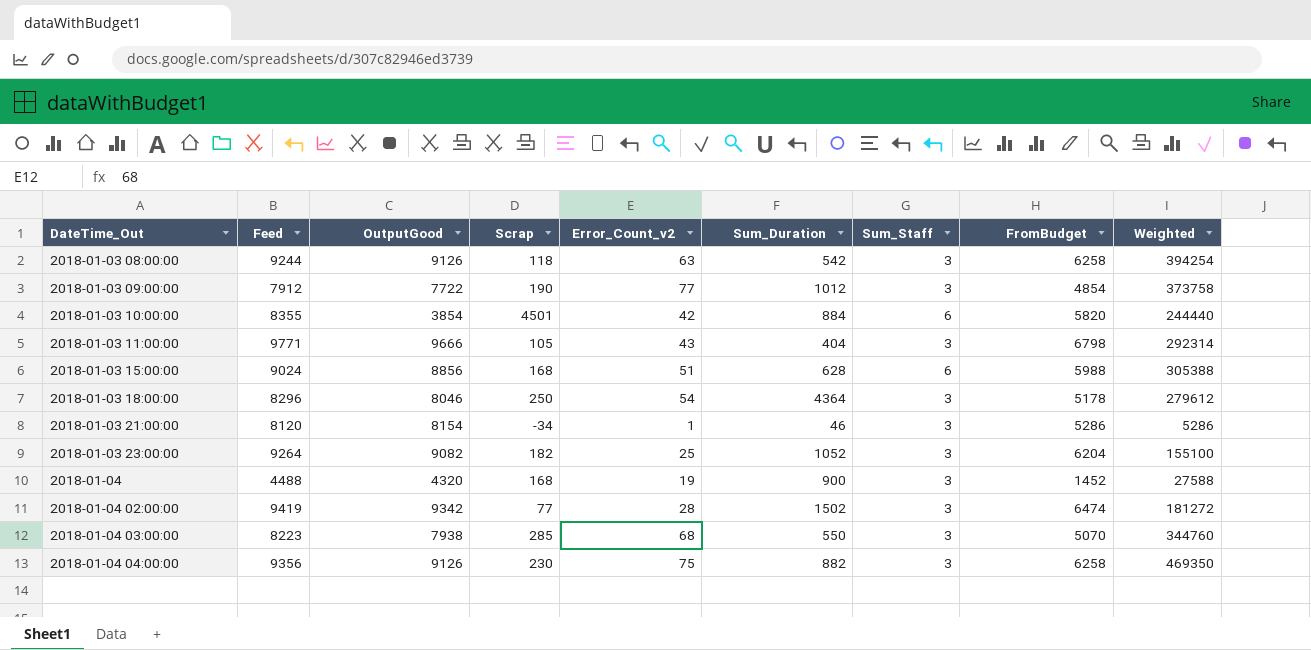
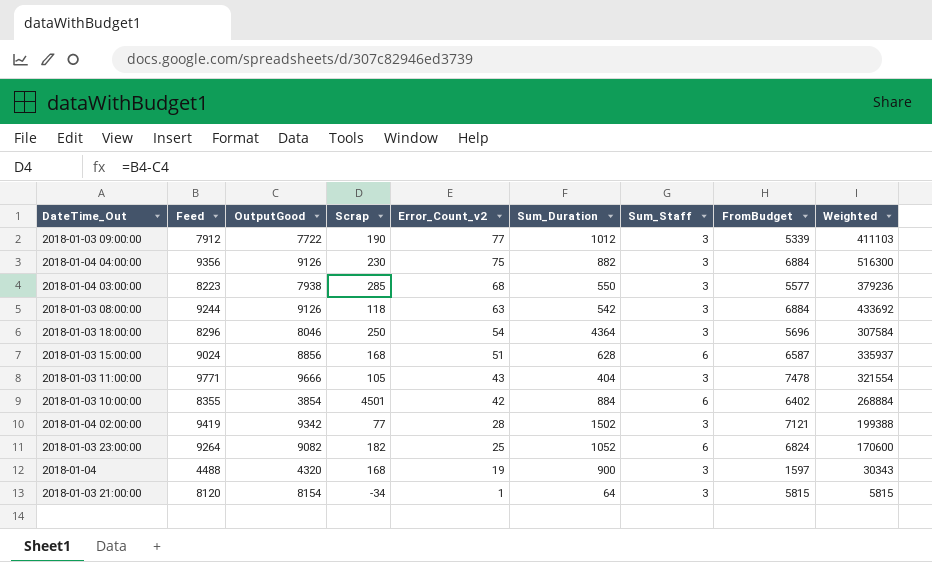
row order: DateTime_Out ascending -> Error_Count_v2 descending
2018-01-03 09:00:00 | FromBudget: 4854 -> 5339
2018-01-03 09:00:00 | Weighted: 373758 -> 411103
2018-01-04 04:00:00 | FromBudget: 6258 -> 6884
2018-01-04 04:00:00 | Weighted: 469350 -> 516300
2018-01-04 03:00:00 | FromBudget: 5070 -> 5577
2018-01-04 03:00:00 | Weighted: 344760 -> 379236
2018-01-03 08:00:00 | FromBudget: 6258 -> 6884
2018-01-03 08:00:00 | Weighted: 394254 -> 433692
2018-01-03 18:00:00 | FromBudget: 5178 -> 5696
2018-01-03 18:00:00 | Weighted: 279612 -> 307584
2018-01-03 15:00:00 | FromBudget: 5988 -> 6587
2018-01-03 15:00:00 | Weighted: 305388 -> 335937
2018-01-03 11:00:00 | FromBudget: 6798 -> 7478
2018-01-03 11:00:00 | Weighted: 292314 -> 321554
2018-01-03 10:00:00 | FromBudget: 5820 -> 6402
2018-01-03 10:00:00 | Weighted: 244440 -> 268884
2018-01-04 02:00:00 | FromBudget: 6474 -> 7121
2018-01-04 02:00:00 | Weighted: 181272 -> 199388
2018-01-03 23:00:00 | Sum_Staff: 3 -> 6
2018-01-03 23:00:00 | FromBudget: 6204 -> 6824
2018-01-03 23:00:00 | Weighted: 155100 -> 170600
2018-01-04 | FromBudget: 1452 -> 1597
2018-01-04 | Weighted: 27588 -> 30343
2018-01-03 21:00:00 | Sum_Duration: 46 -> 64
2018-01-03 21:00:00 | FromBudget: 5286 -> 5815
2018-01-03 21:00:00 | Weighted: 5286 -> 5815

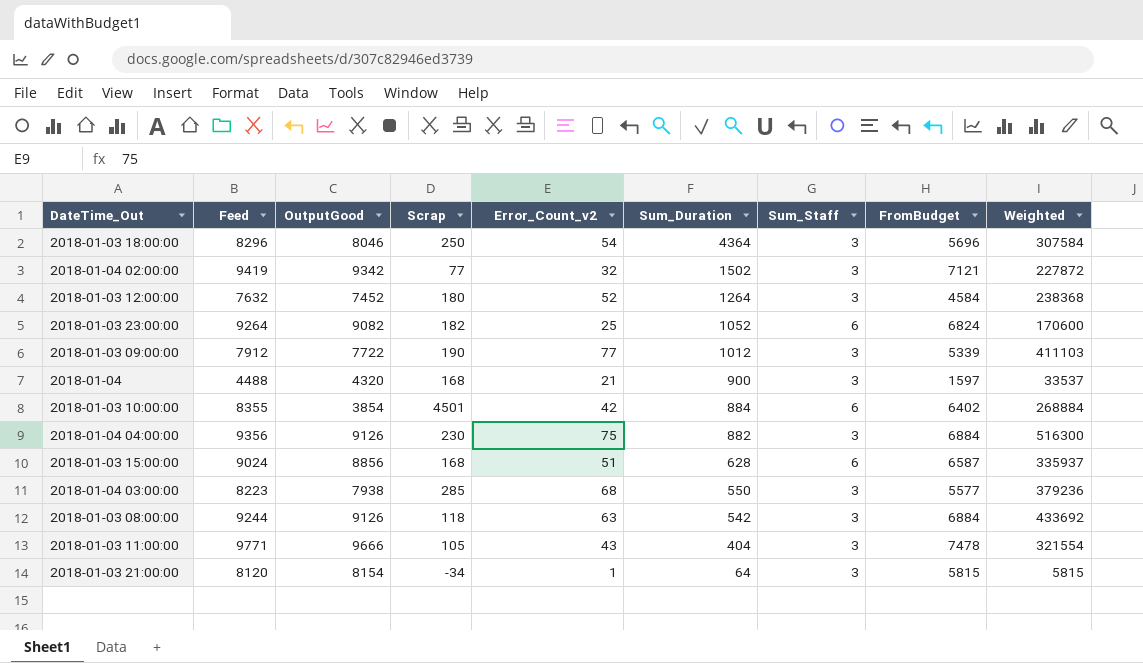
row order: Error_Count_v2 descending -> Sum_Duration descending
2018-01-04 02:00:00 | Error_Count_v2: 28 -> 32
2018-01-04 02:00:00 | Weighted: 199388 -> 227872
row 2018-01-03 12:00:00: none -> 7632 | 7452 | 180 | 52 | 1264 | 3 | 4584 | 238368
2018-01-04 | Error_Count_v2: 19 -> 21
2018-01-04 | Weighted: 30343 -> 33537

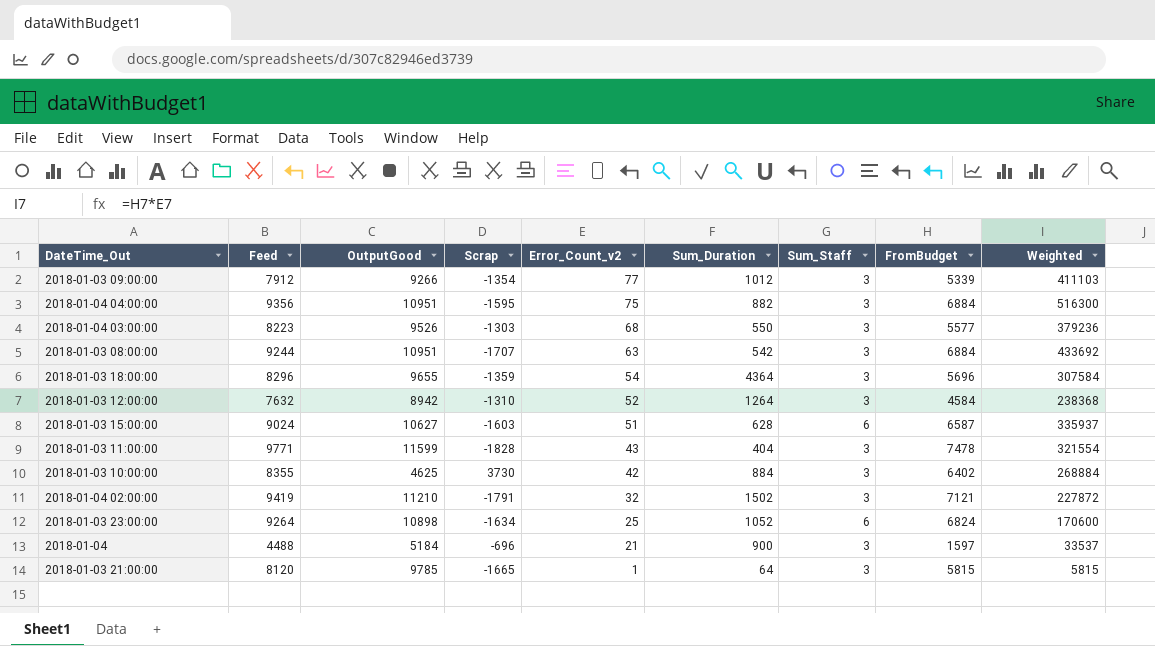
row order: Sum_Duration descending -> Error_Count_v2 descending
2018-01-03 09:00:00 | OutputGood: 7722 -> 9266
2018-01-03 09:00:00 | Scrap: 190 -> -1354
2018-01-04 04:00:00 | OutputGood: 9126 -> 10951
2018-01-04 04:00:00 | Scrap: 230 -> -1595
2018-01-04 03:00:00 | OutputGood: 7938 -> 9526
2018-01-04 03:00:00 | Scrap: 285 -> -1303
2018-01-03 08:00:00 | OutputGood: 9126 -> 10951
2018-01-03 08:00:00 | Scrap: 118 -> -1707
2018-01-03 18:00:00 | OutputGood: 8046 -> 9655
2018-01-03 18:00:00 | Scrap: 250 -> -1359
2018-01-03 12:00:00 | OutputGood: 7452 -> 8942
2018-01-03 12:00:00 | Scrap: 180 -> -1310
2018-01-03 15:00:00 | OutputGood: 8856 -> 10627
2018-01-03 15:00:00 | Scrap: 168 -> -1603
2018-01-03 11:00:00 | OutputGood: 9666 -> 11599
2018-01-03 11:00:00 | Scrap: 105 -> -1828
2018-01-03 10:00:00 | OutputGood: 3854 -> 4625
2018-01-03 10:00:00 | Scrap: 4501 -> 3730
2018-01-03 10:00:00 | Sum_Staff: 6 -> 3
2018-01-04 02:00:00 | OutputGood: 9342 -> 11210
2018-01-04 02:00:00 | Scrap: 77 -> -1791
2018-01-03 23:00:00 | OutputGood: 9082 -> 10898
2018-01-03 23:00:00 | Scrap: 182 -> -1634
2018-01-04 | OutputGood: 4320 -> 5184
2018-01-04 | Scrap: 168 -> -696
2018-01-03 21:00:00 | OutputGood: 8154 -> 9785
2018-01-03 21:00:00 | Scrap: -34 -> -1665

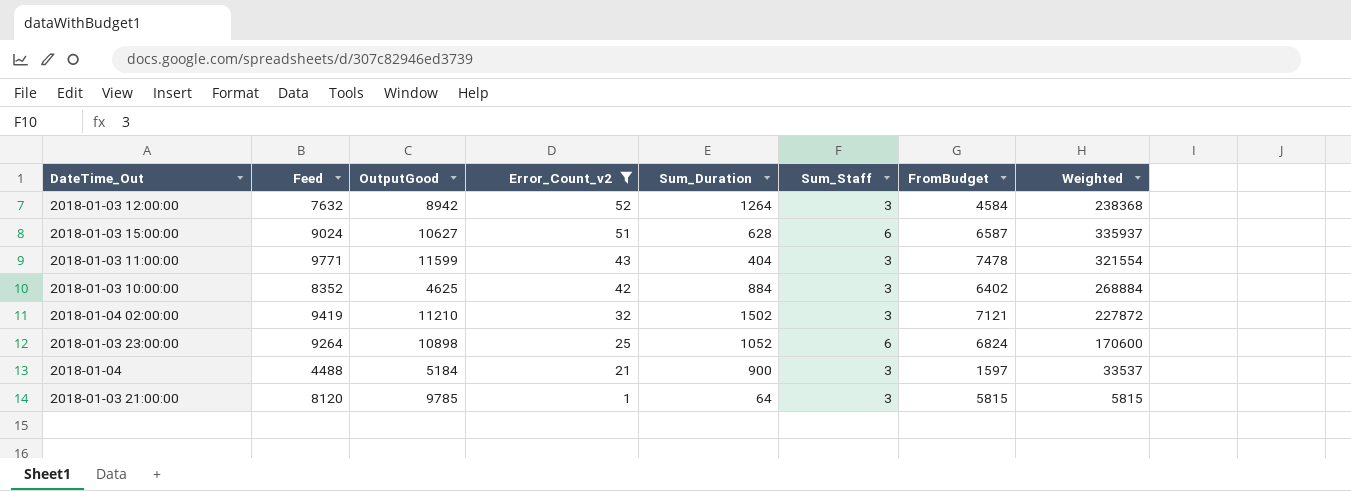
filter: none -> Error_Count_v2 <= 52
column Scrap | formula: [Feed] - [OutputGood] -> none
2018-01-03 10:00:00 | Feed: 8355 -> 8352

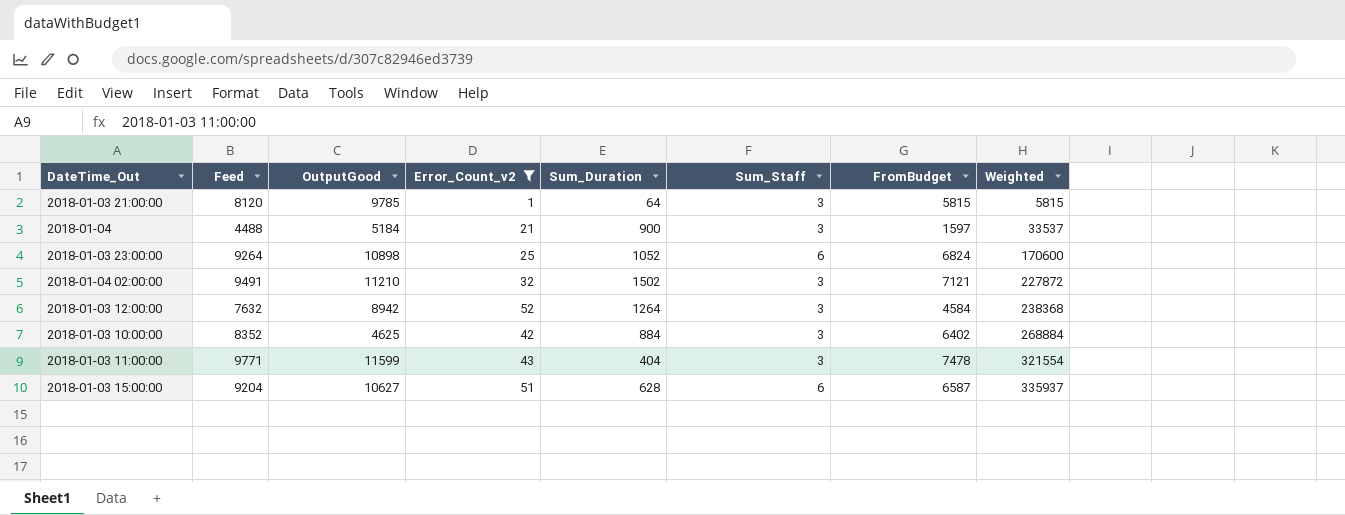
row order: Error_Count_v2 descending -> Weighted ascending
2018-01-04 02:00:00 | Feed: 9419 -> 9491
2018-01-03 15:00:00 | Feed: 9024 -> 9204

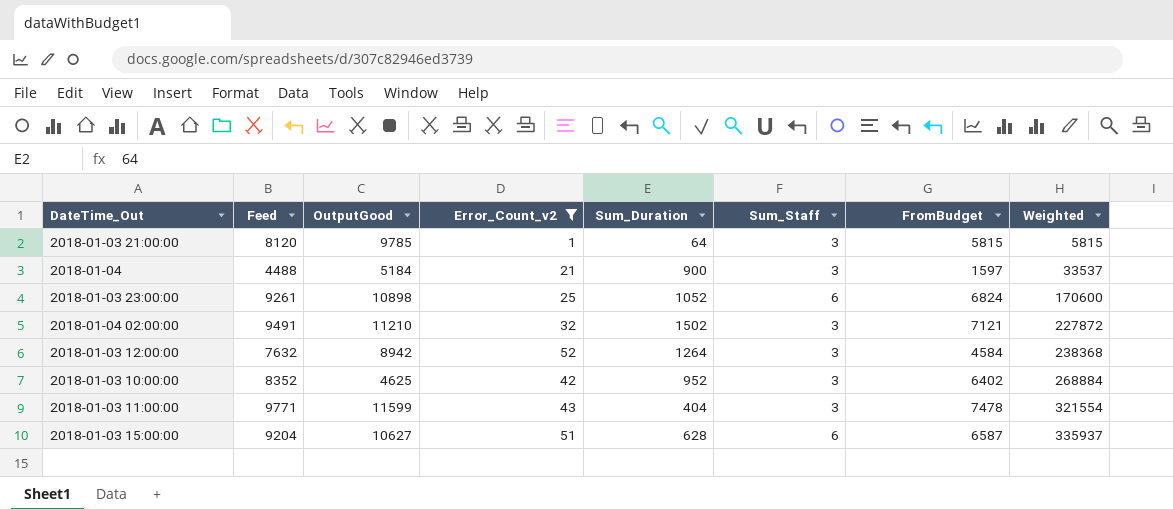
2018-01-03 23:00:00 | Feed: 9264 -> 9261
2018-01-03 10:00:00 | Sum_Duration: 884 -> 952

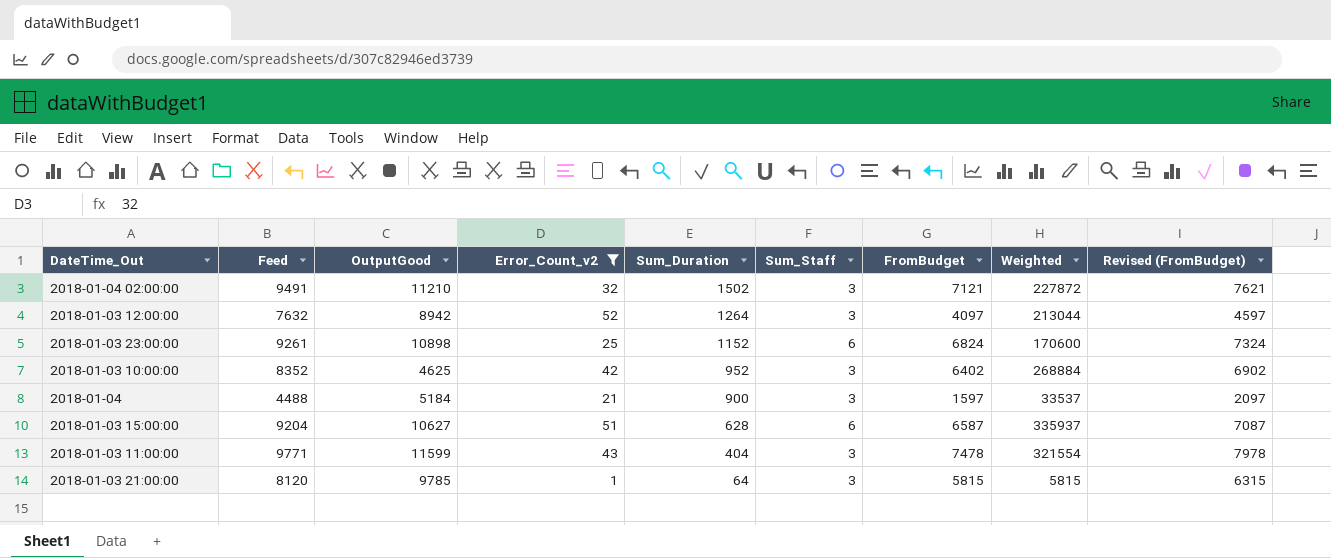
row order: Weighted ascending -> Sum_Duration descending
column Revised (FromBudget) | formula: none -> [FromBudget] + 500
2018-01-03 12:00:00 | FromBudget: 4584 -> 4097
2018-01-03 12:00:00 | Weighted: 238368 -> 213044
2018-01-03 23:00:00 | Sum_Duration: 1052 -> 1152

